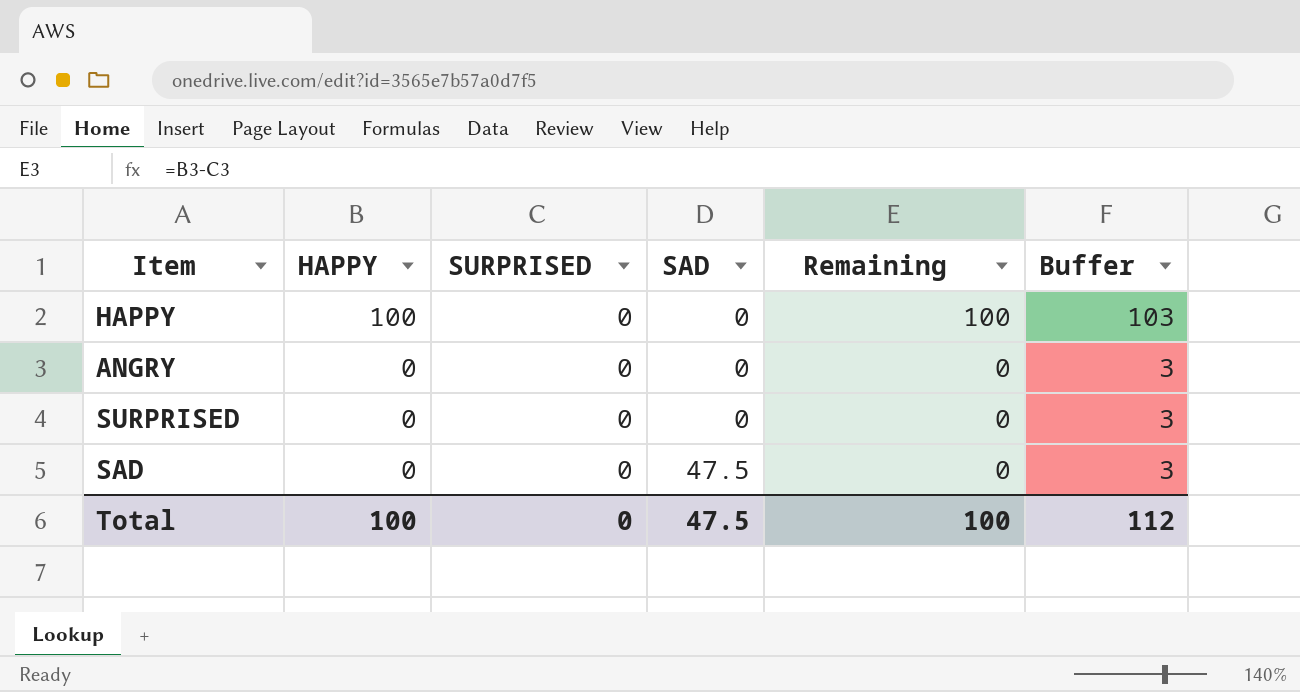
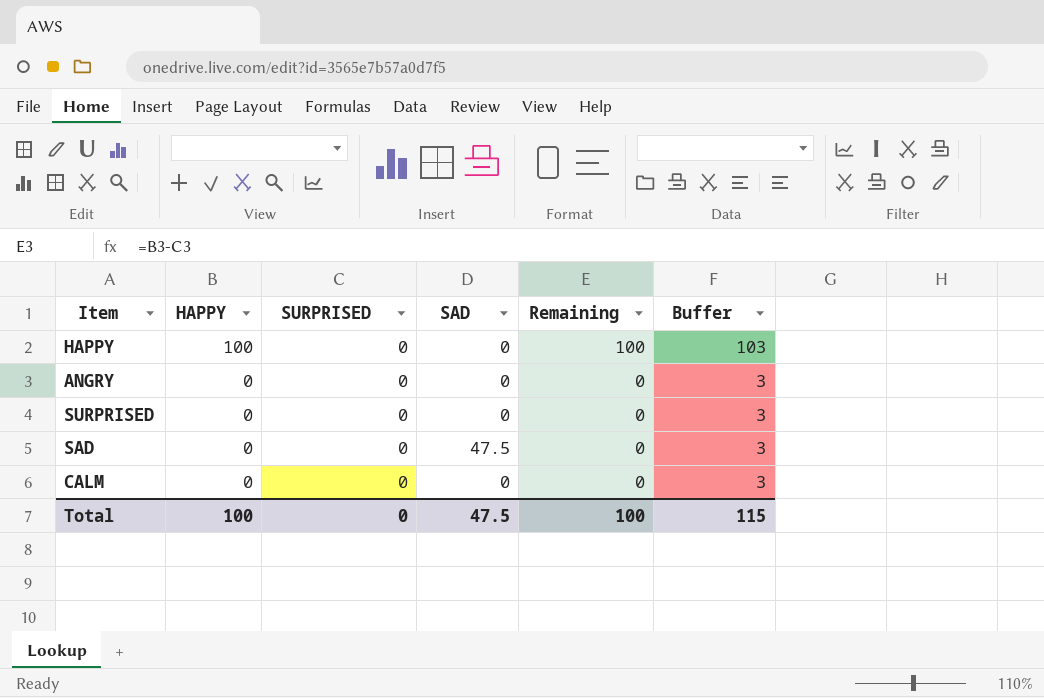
row CALM: none -> 0 | 0 | 0 | 0 | 3
Total | Buffer: 112 -> 115

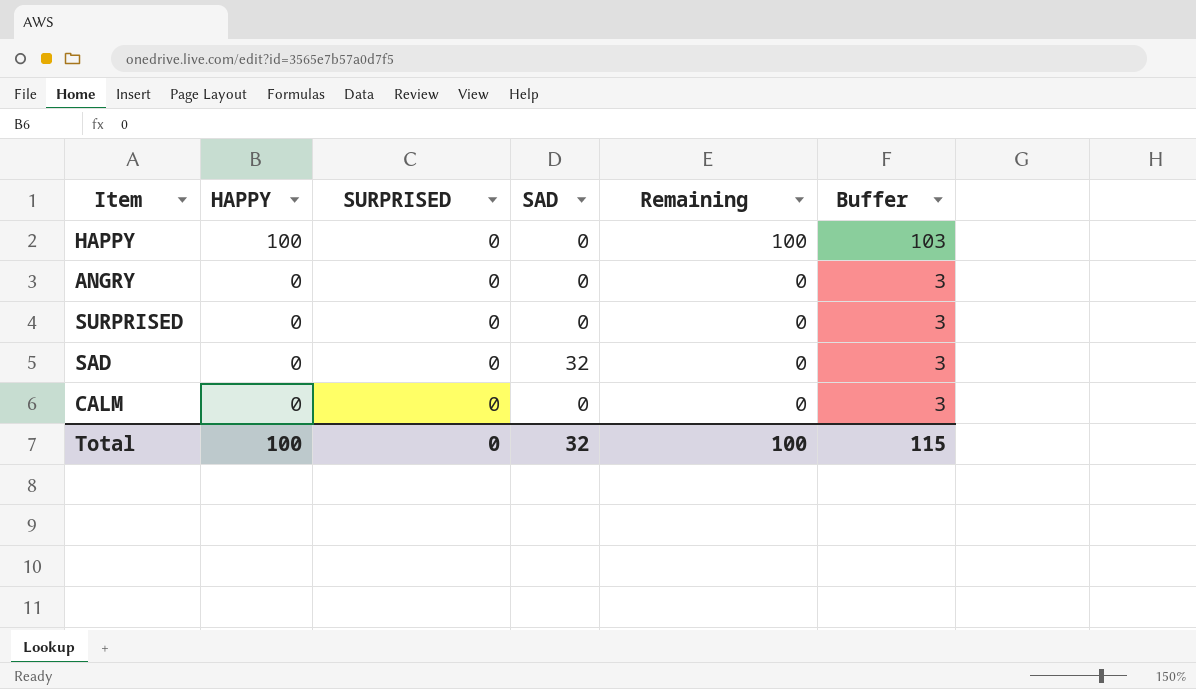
SAD | SAD: 47.5 -> 32
Total | SAD: 47.5 -> 32

